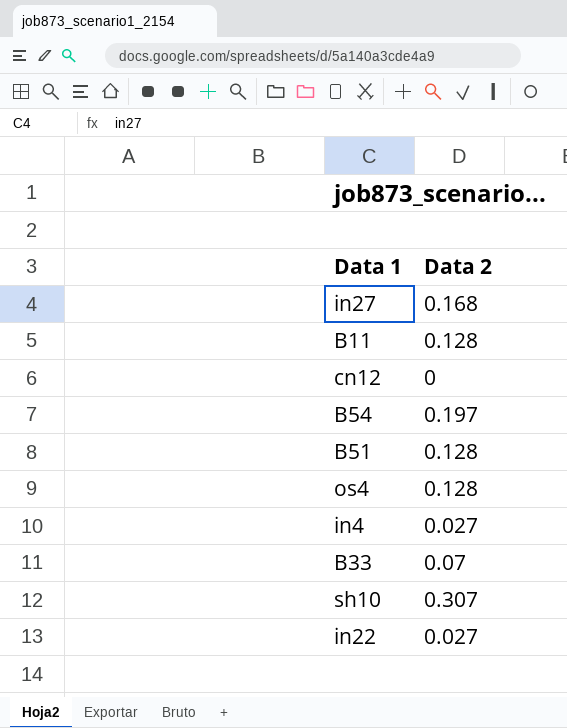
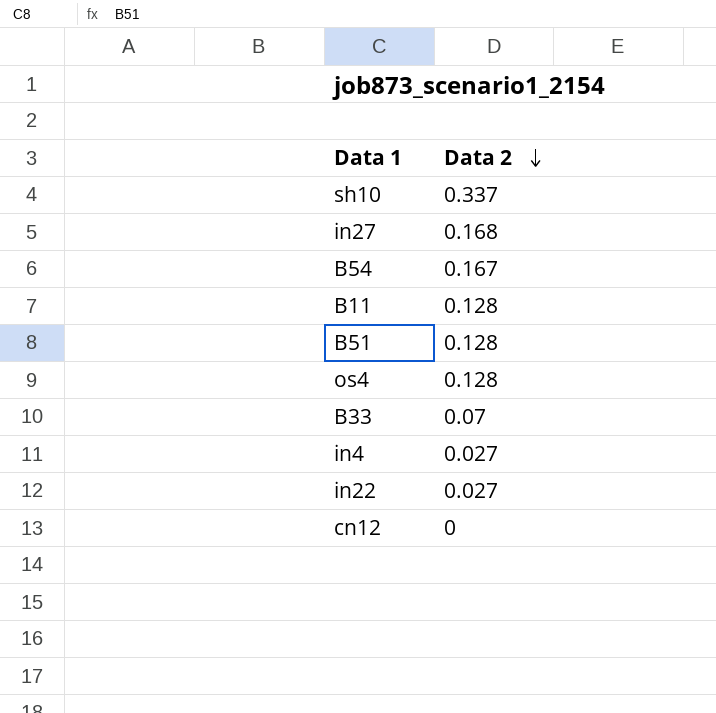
row order: none -> Data 2 descending
sh10 | Data 2: 0.307 -> 0.337
B54 | Data 2: 0.197 -> 0.167

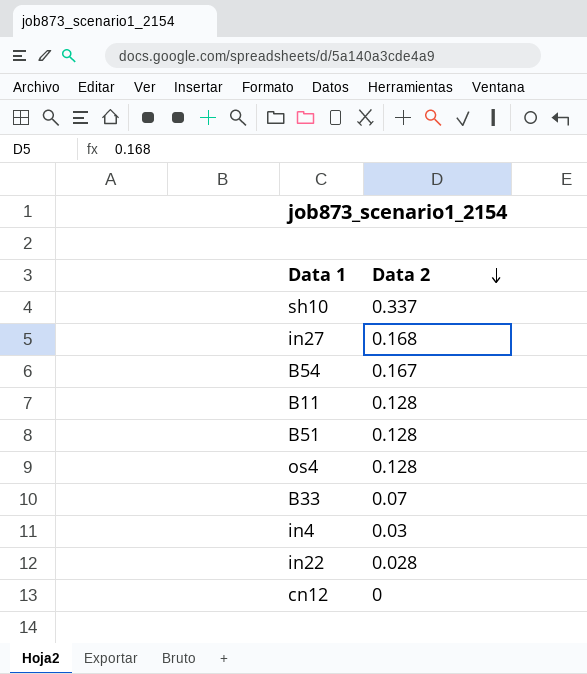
in4 | Data 2: 0.027 -> 0.03
in22 | Data 2: 0.027 -> 0.028

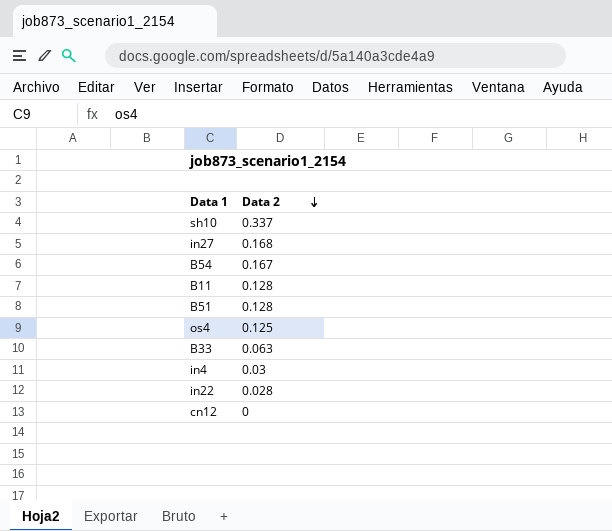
os4 | Data 2: 0.128 -> 0.125
B33 | Data 2: 0.07 -> 0.063

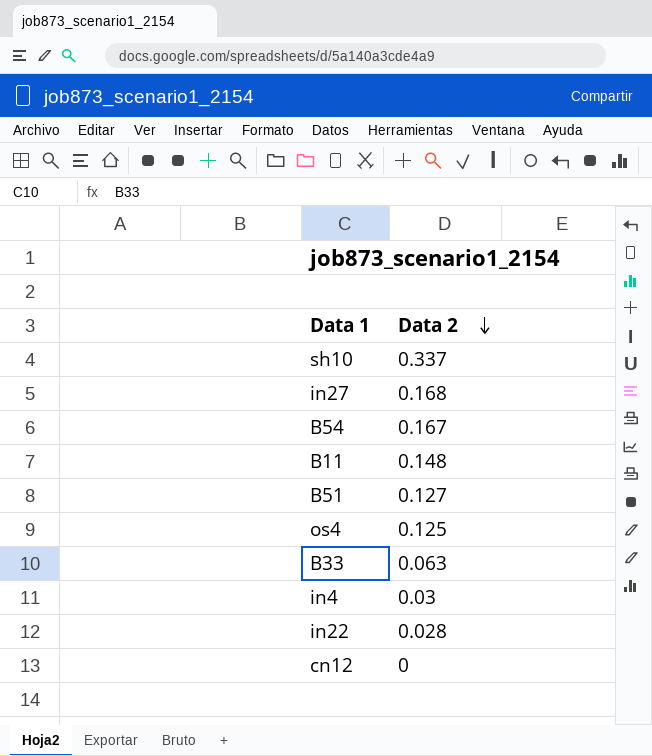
B11 | Data 2: 0.128 -> 0.148
B51 | Data 2: 0.128 -> 0.127

